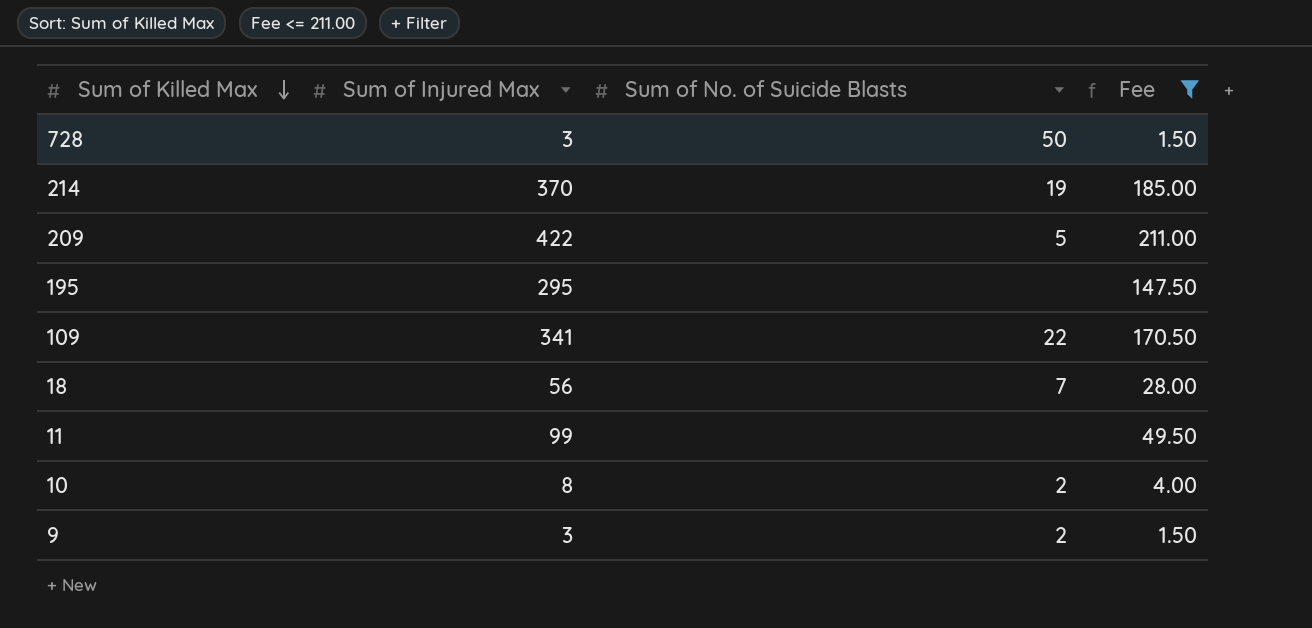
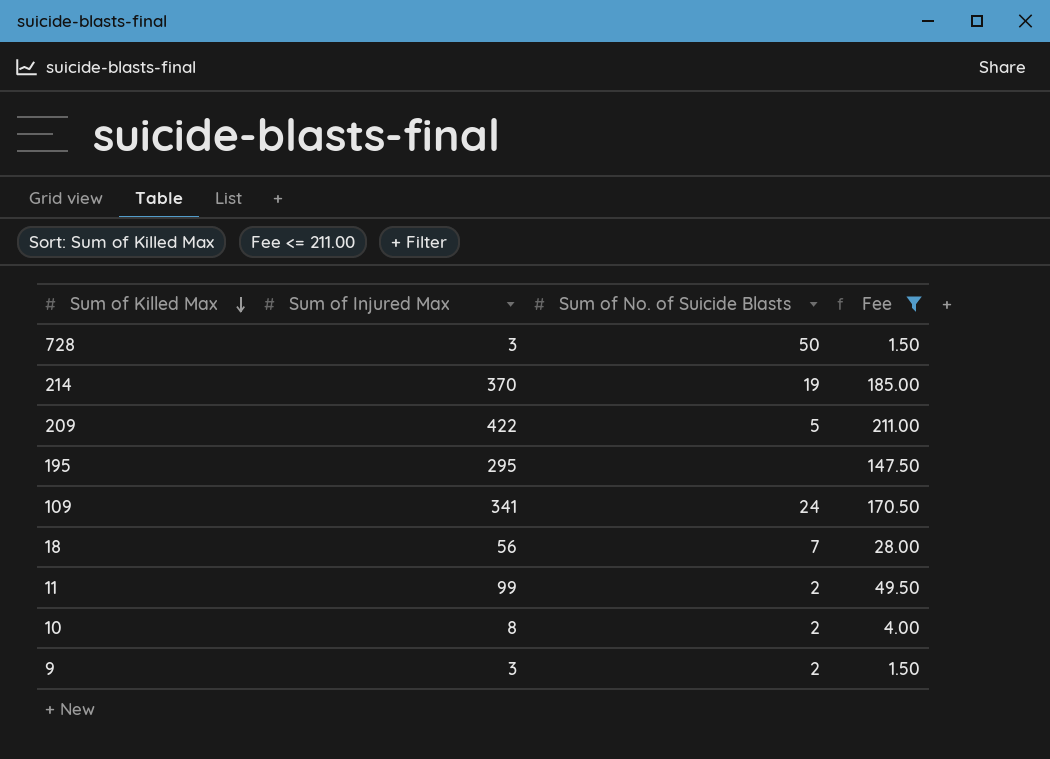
109 | Sum of No. of Suicide Blasts: 22 -> 24
11 | Sum of No. of Suicide Blasts: none -> 2

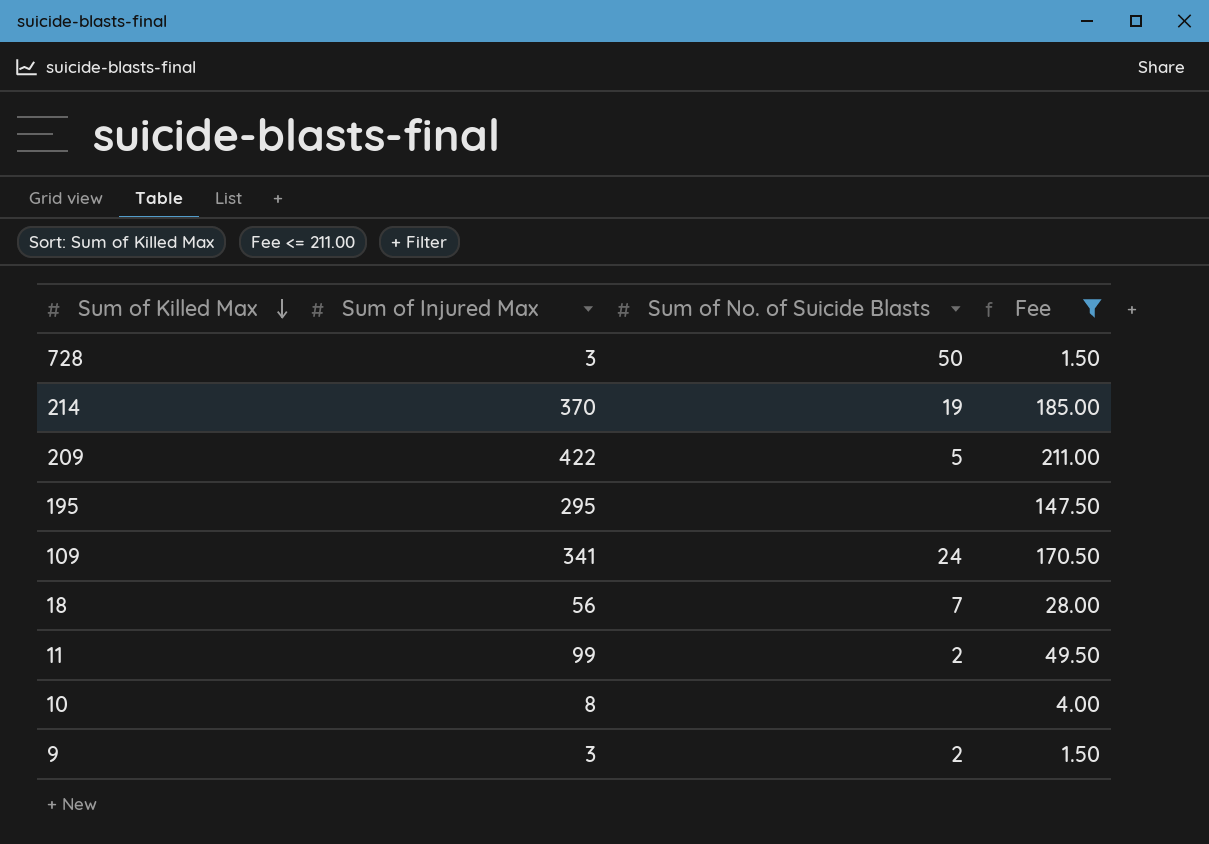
10 | Sum of No. of Suicide Blasts: 2 -> none

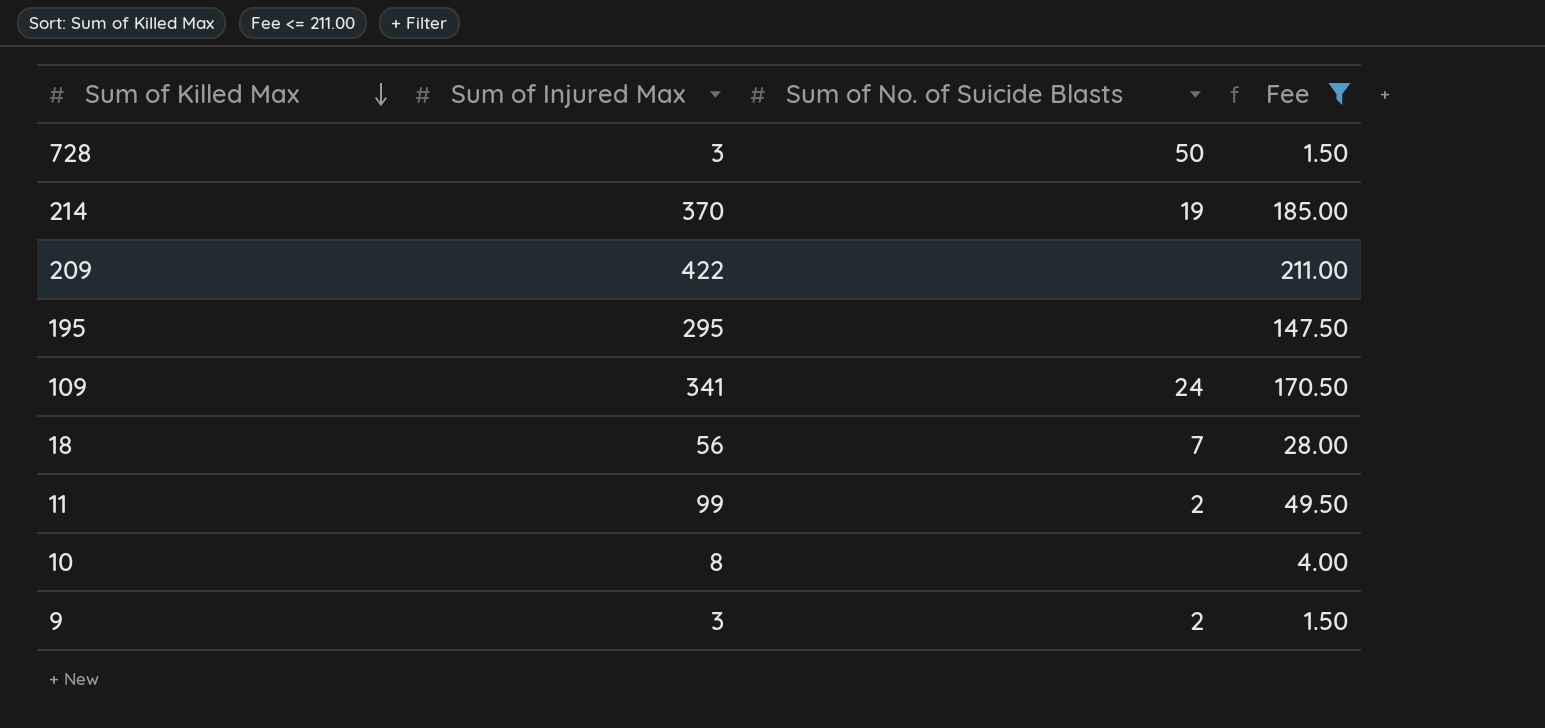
209 | Sum of No. of Suicide Blasts: 5 -> none

